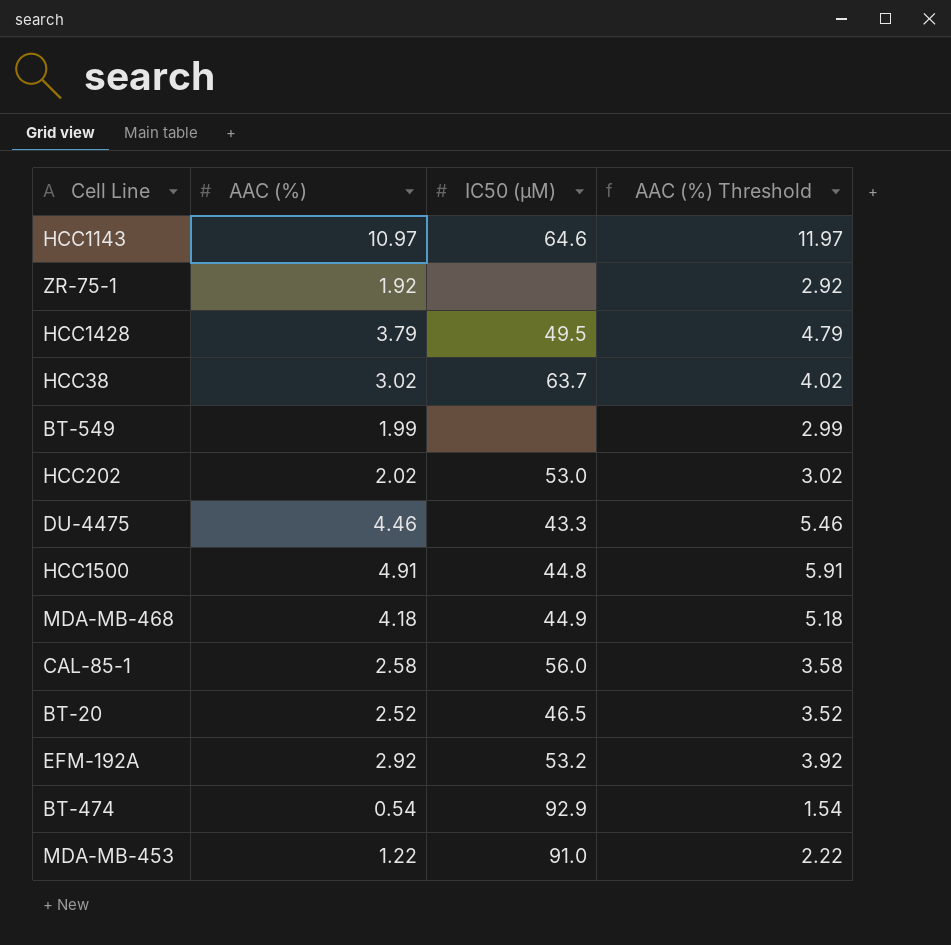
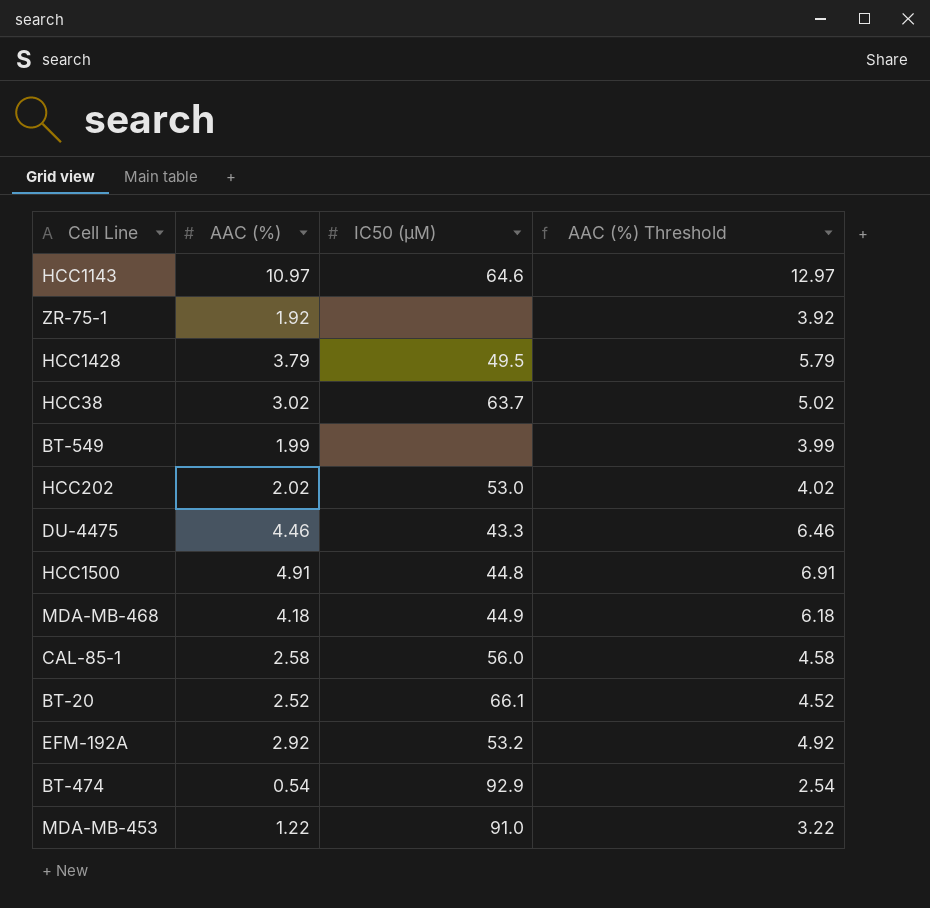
column AAC (%) Threshold | formula: [AAC (%)] + 1 -> [AAC (%)] + 2
BT-20 | IC50 (µM): 46.5 -> 66.1

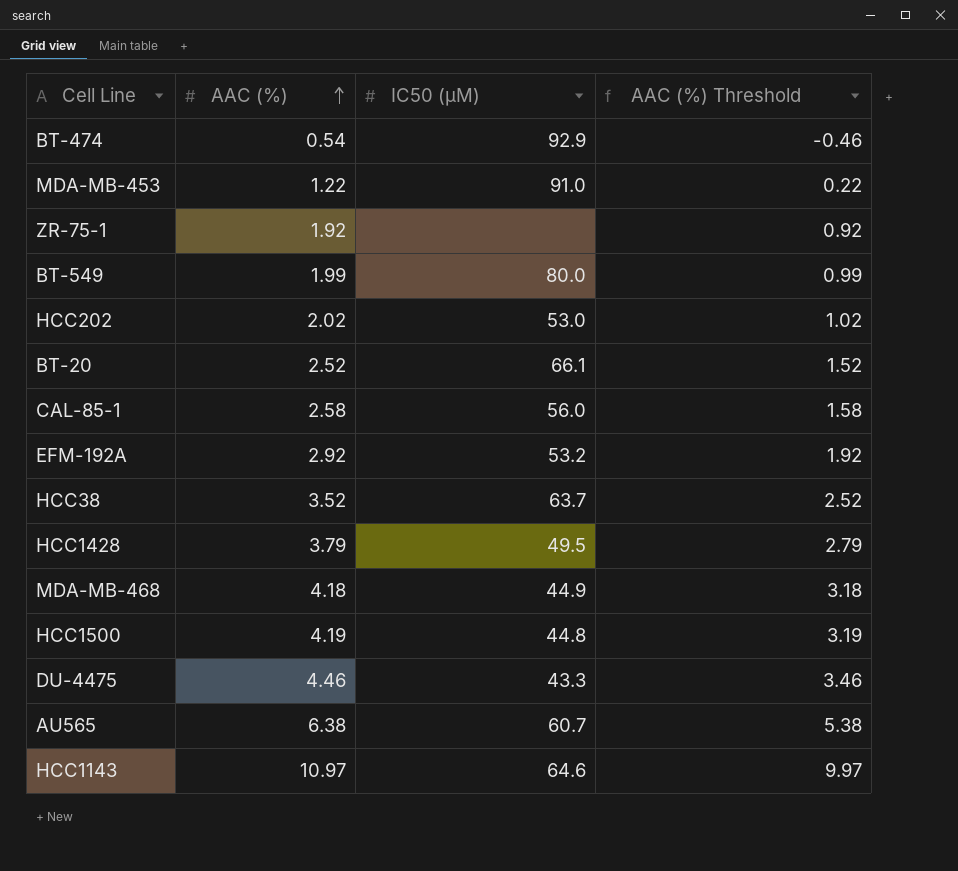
row order: none -> AAC (%) ascending
column AAC (%) Threshold | formula: [AAC (%)] + 2 -> [AAC (%)] - 1
BT-549 | IC50 (µM): none -> 80.0
HCC38 | AAC (%): 3.02 -> 3.52
HCC1500 | AAC (%): 4.91 -> 4.19
row AU565: none -> 6.38 | 60.7 | 5.38

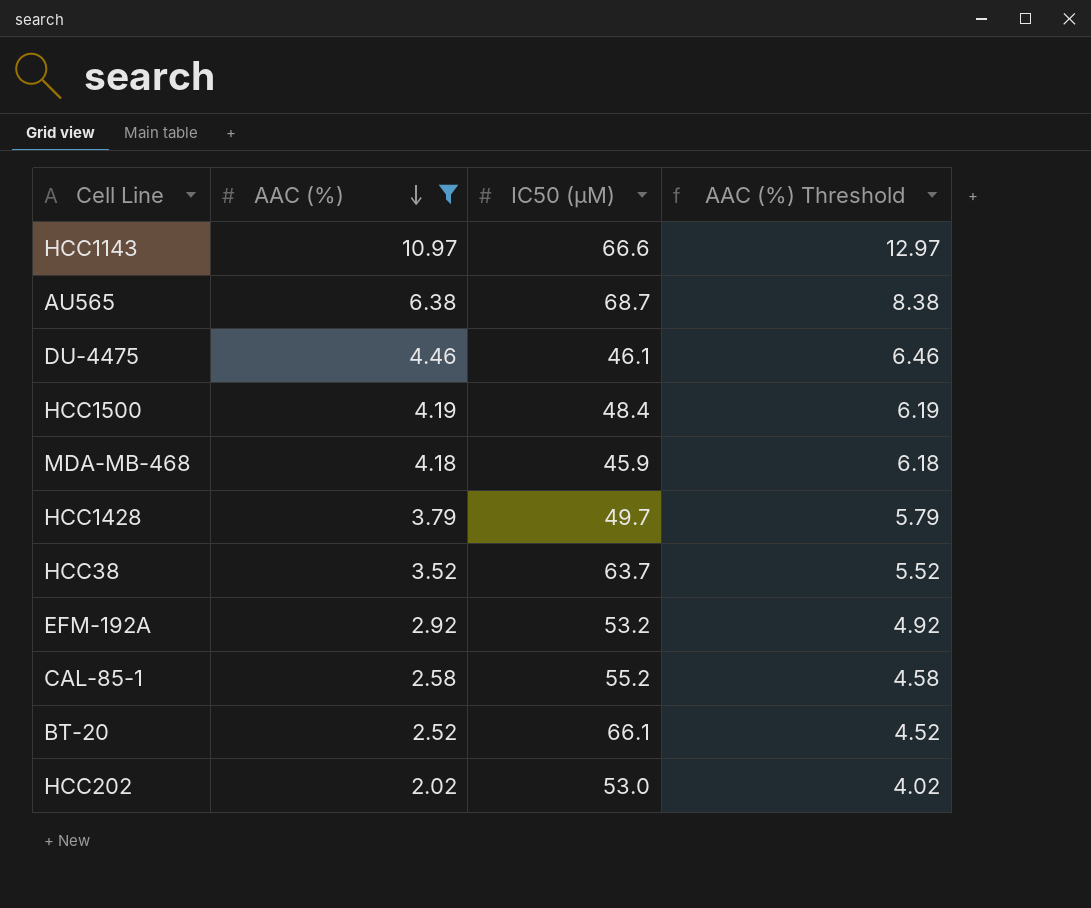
filter: none -> AAC (%) >= 2.02
row order: AAC (%) ascending -> AAC (%) descending
column AAC (%) Threshold | formula: [AAC (%)] - 1 -> [AAC (%)] + 2
HCC1143 | IC50 (µM): 64.6 -> 66.6
AU565 | IC50 (µM): 60.7 -> 68.7
DU-4475 | IC50 (µM): 43.3 -> 46.1
HCC1500 | IC50 (µM): 44.8 -> 48.4
MDA-MB-468 | IC50 (µM): 44.9 -> 45.9
HCC1428 | IC50 (µM): 49.5 -> 49.7
CAL-85-1 | IC50 (µM): 56.0 -> 55.2

